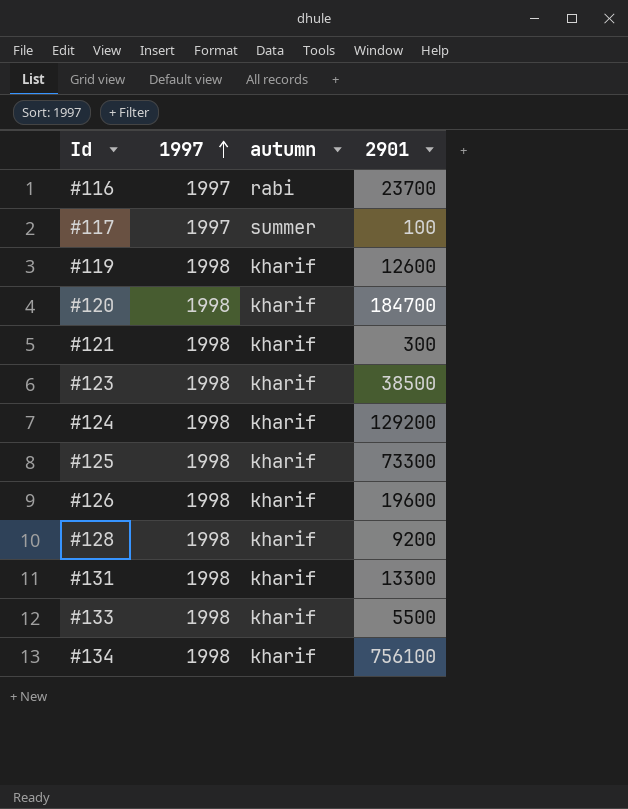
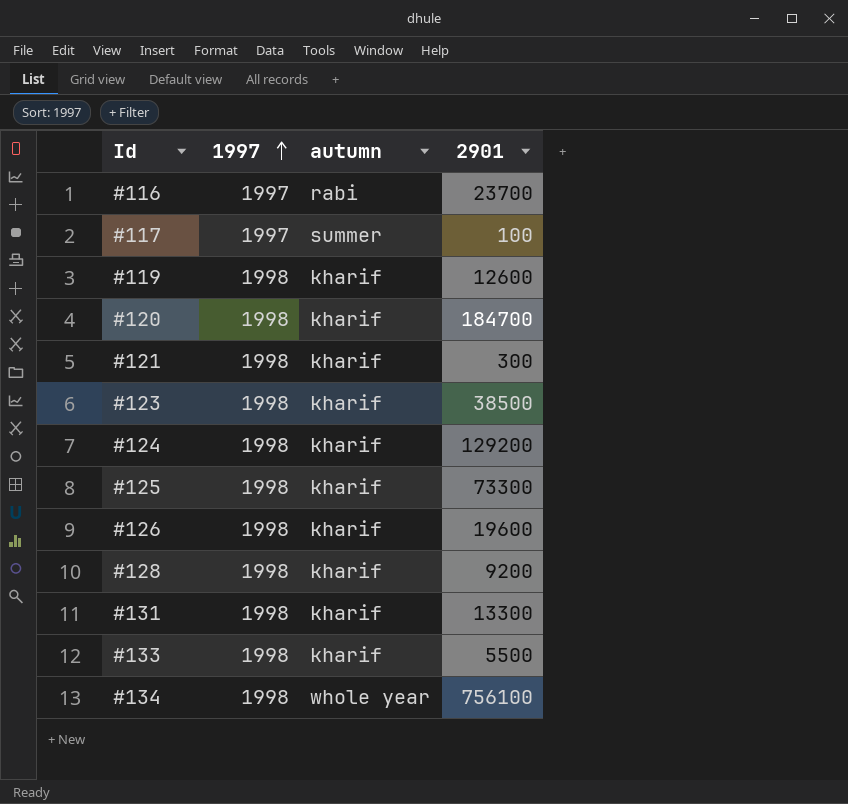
#134 | autumn: kharif -> whole year

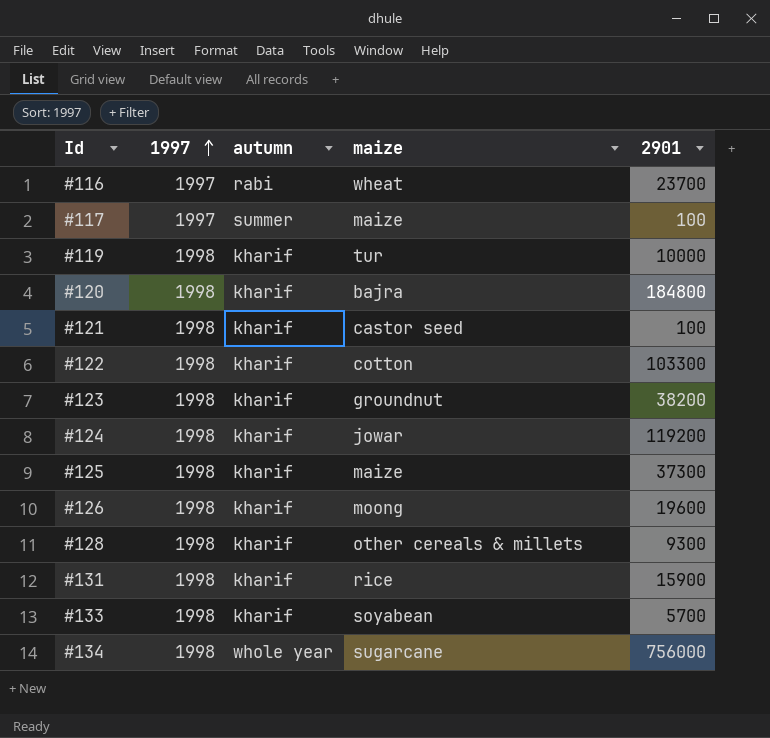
column maize | position: none -> 4
#119 | 2901: 12600 -> 10000
#120 | 2901: 184700 -> 184800
#121 | 2901: 300 -> 100
row #122: none -> 1998 | kharif | cotton | 103300
#123 | 2901: 38500 -> 38200
#124 | 2901: 129200 -> 119200
#125 | 2901: 73300 -> 37300
#128 | 2901: 9200 -> 9300
#131 | 2901: 13300 -> 15900
#133 | 2901: 5500 -> 5700
#134 | 2901: 756100 -> 756000

